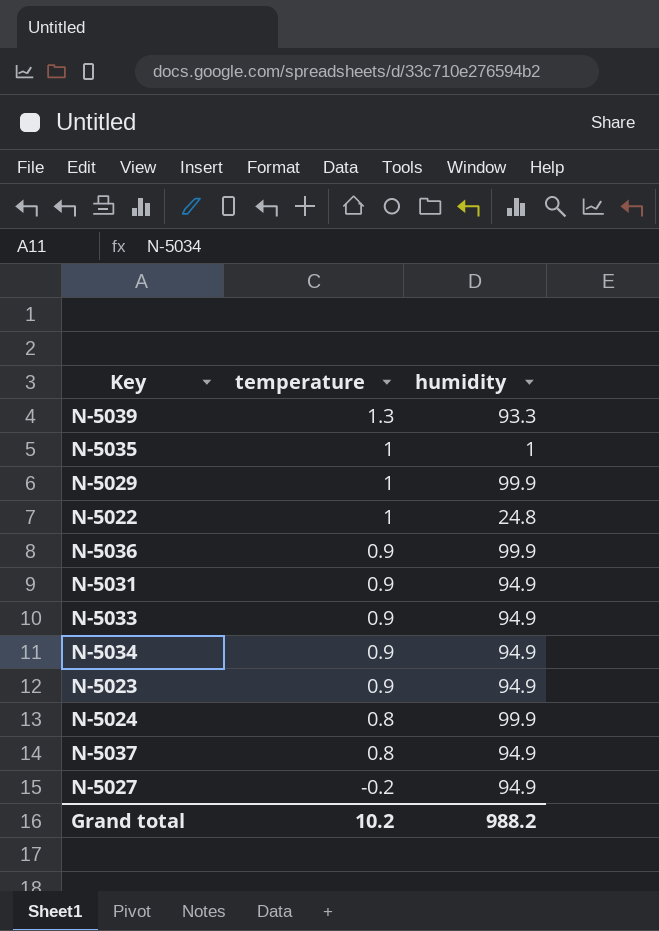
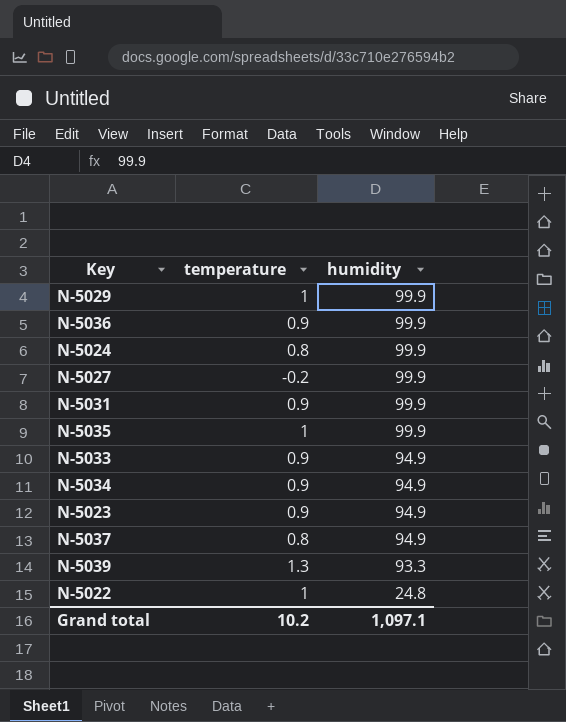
row order: temperature descending -> humidity descending
N-5027 | humidity: 94.9 -> 99.9
N-5031 | humidity: 94.9 -> 99.9
N-5035 | humidity: 1 -> 99.9
Grand total | humidity: 988.2 -> 1,097.1

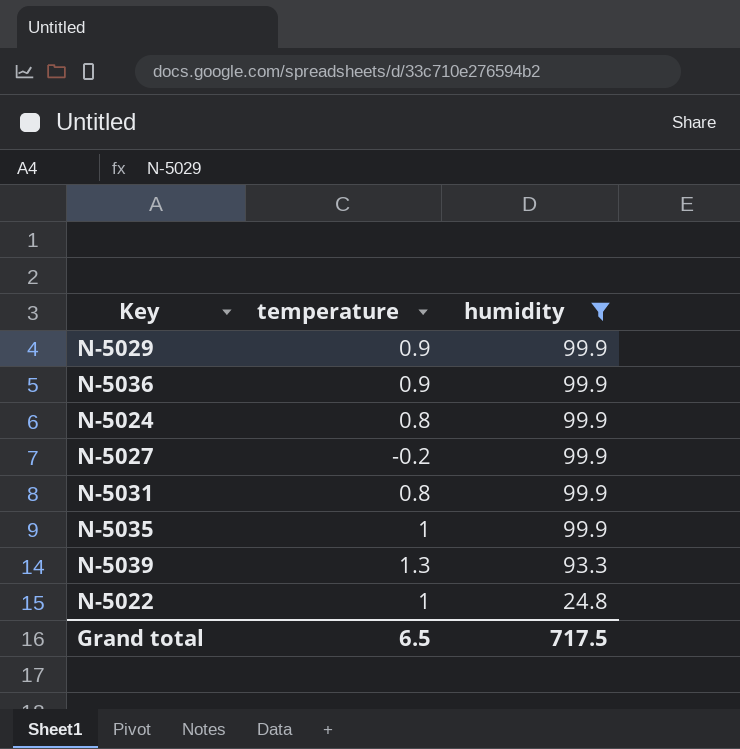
filter: none -> humidity != 94.9
N-5029 | temperature: 1 -> 0.9
N-5031 | temperature: 0.9 -> 0.8
Grand total | temperature: 10.2 -> 6.5
Grand total | humidity: 1,097.1 -> 717.5

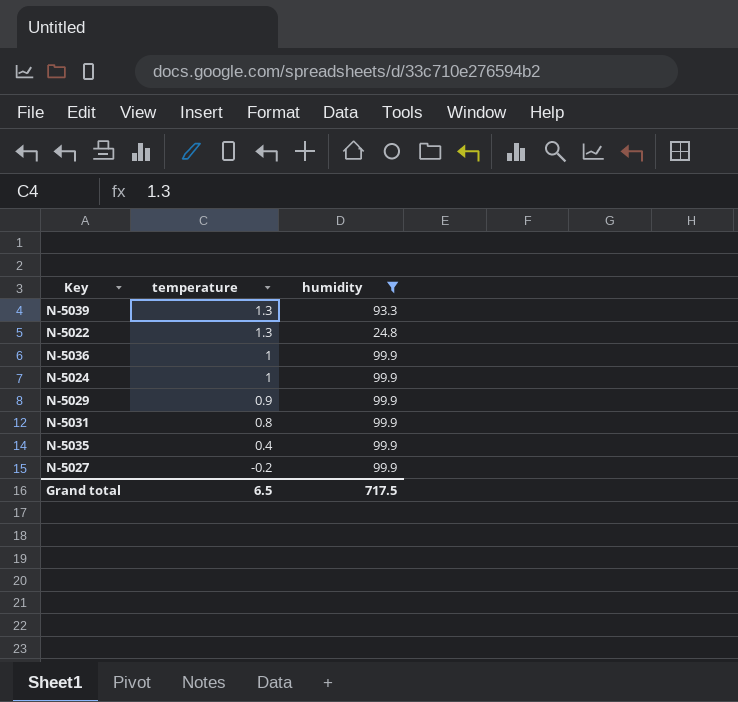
row order: humidity descending -> temperature descending
N-5022 | temperature: 1 -> 1.3
N-5036 | temperature: 0.9 -> 1
N-5024 | temperature: 0.8 -> 1
N-5035 | temperature: 1 -> 0.4

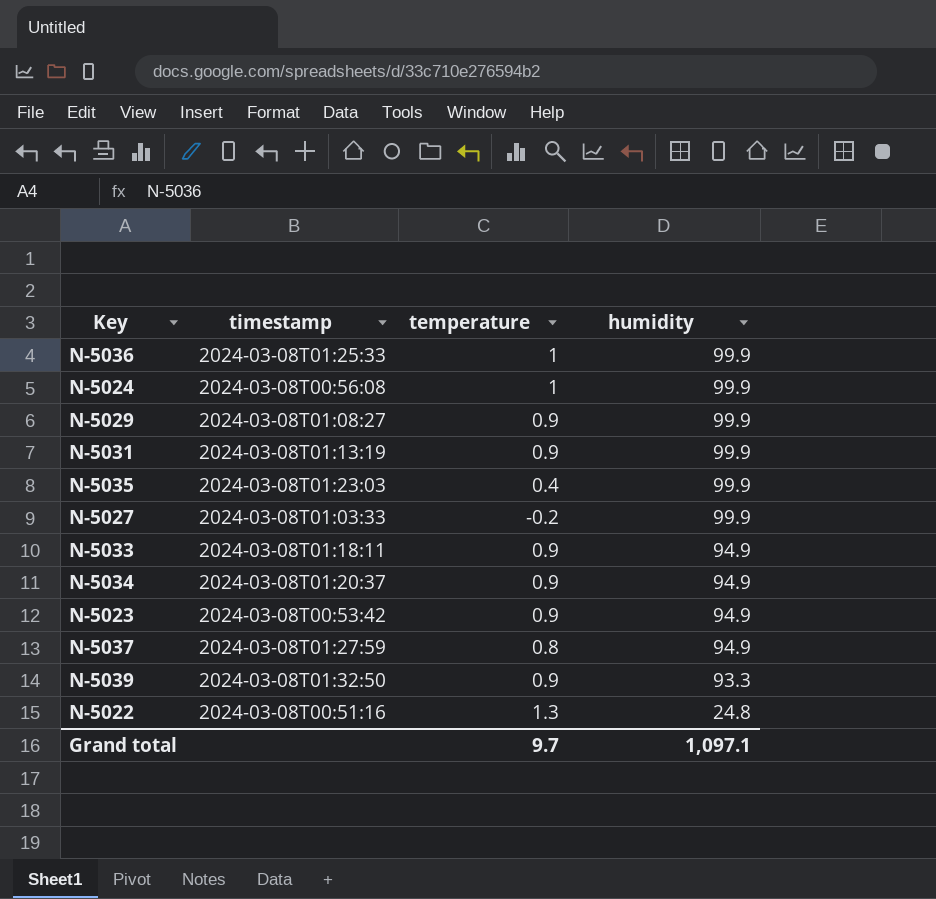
filter: humidity != 94.9 -> none
row order: temperature descending -> humidity descending
column timestamp | position: none -> 2
N-5031 | temperature: 0.8 -> 0.9
N-5039 | temperature: 1.3 -> 0.9
Grand total | temperature: 6.5 -> 9.7
Grand total | humidity: 717.5 -> 1,097.1

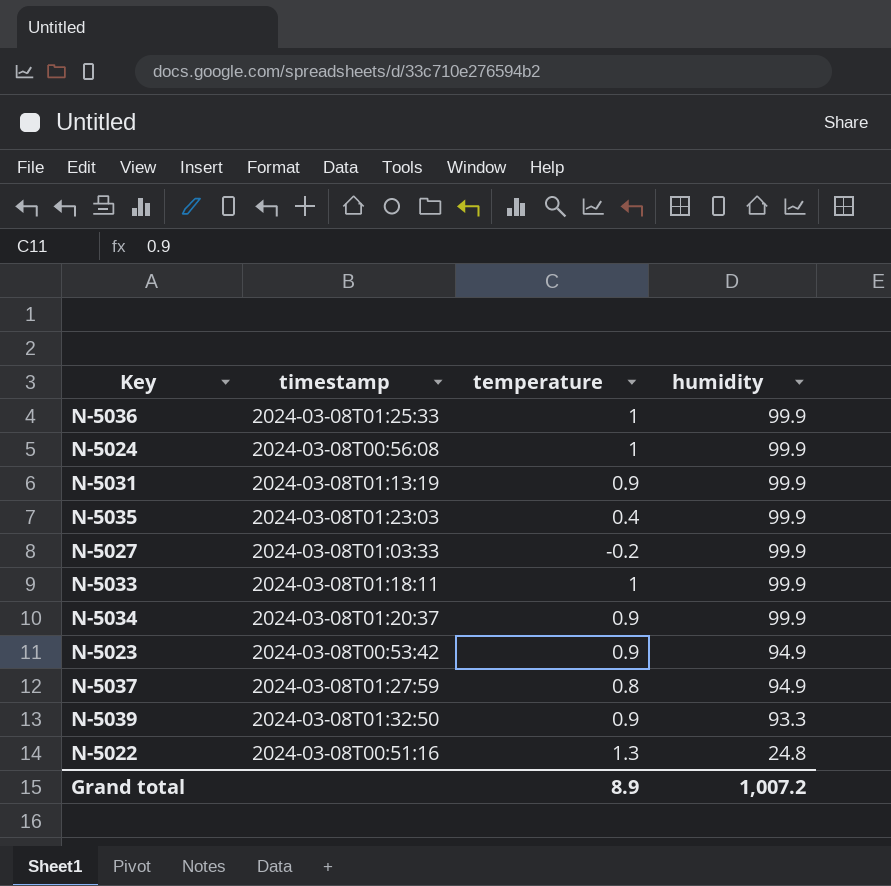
row N-5029: 2024-03-08T01:08:27 | 0.9 | 99.9 -> none
N-5033 | temperature: 0.9 -> 1
N-5033 | humidity: 94.9 -> 99.9
N-5034 | humidity: 94.9 -> 99.9
Grand total | temperature: 9.7 -> 8.9
Grand total | humidity: 1,097.1 -> 1,007.2

